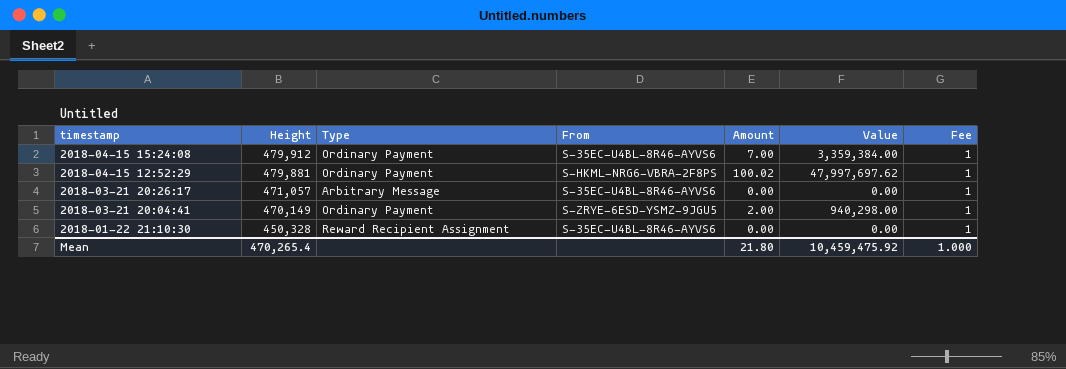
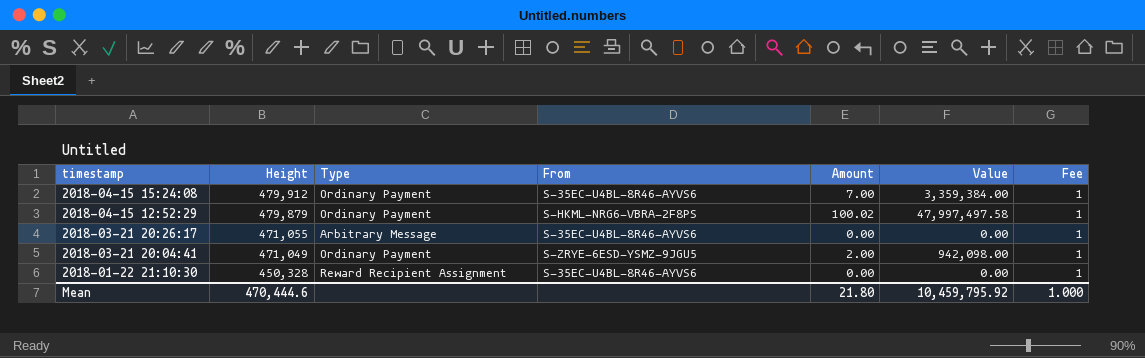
2018-04-15 12:52:29 | Height: 479,881 -> 479,879
2018-04-15 12:52:29 | Value: 47,997,697.62 -> 47,997,497.58
2018-03-21 20:26:17 | Height: 471,057 -> 471,055
2018-03-21 20:04:41 | Height: 470,149 -> 471,049
2018-03-21 20:04:41 | Value: 940,298.00 -> 942,098.00
Mean | Height: 470,265.4 -> 470,444.6
Mean | Value: 10,459,475.92 -> 10,459,795.92

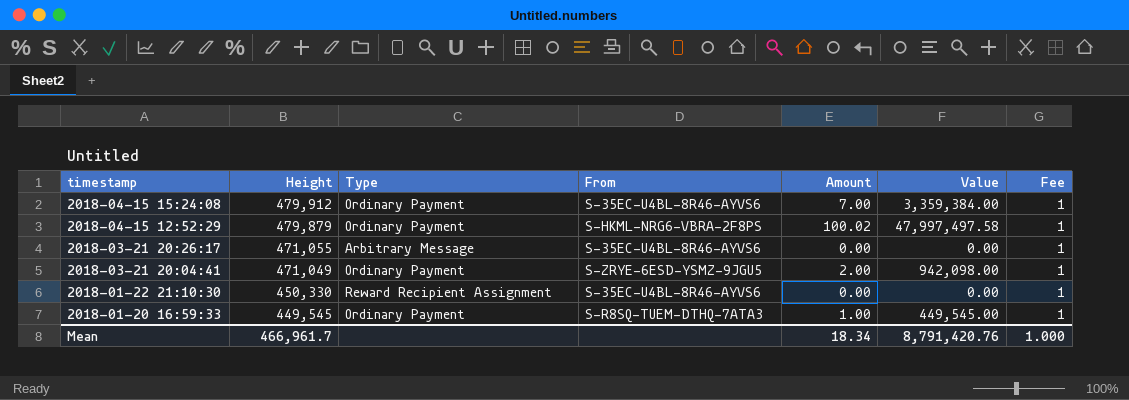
2018-01-22 21:10:30 | Height: 450,328 -> 450,330
row 2018-01-20 16:59:33: none -> 449,545 | Ordinary Payment | S-R8SQ-TUEM-DTHQ-7ATA3 | 1.00 | 449,545.00 | 1
Mean | Height: 470,444.6 -> 466,961.7
Mean | Amount: 21.80 -> 18.34
Mean | Value: 10,459,795.92 -> 8,791,420.76

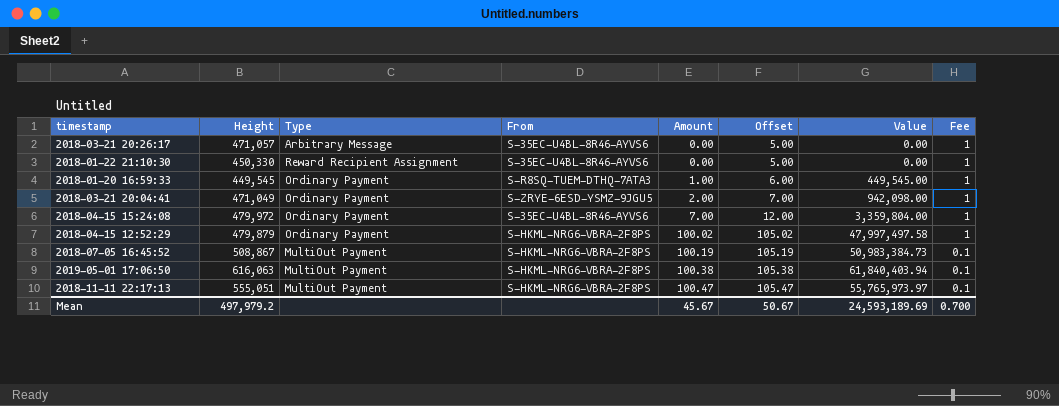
row order: timestamp descending -> Amount ascending
column Offset | formula: none -> [Amount] + 5
2018-03-21 20:26:17 | Height: 471,055 -> 471,057
2018-04-15 15:24:08 | Height: 479,912 -> 479,972
2018-04-15 15:24:08 | Value: 3,359,384.00 -> 3,359,804.00
row 2018-07-05 16:45:52: none -> 508,867 | MultiOut Payment | S-HKML-NRG6-VBRA-2F8PS | 100.19 | 105.19 | 50,983,384.73 | 0.1
row 2019-05-01 17:06:50: none -> 616,063 | MultiOut Payment | S-HKML-NRG6-VBRA-2F8PS | 100.38 | 105.38 | 61,840,403.94 | 0.1
row 2018-11-11 22:17:13: none -> 555,051 | MultiOut Payment | S-HKML-NRG6-VBRA-2F8PS | 100.47 | 105.47 | 55,765,973.97 | 0.1
Mean | Height: 466,961.7 -> 497,979.2
Mean | Amount: 18.34 -> 45.67
Mean | Value: 8,791,420.76 -> 24,593,189.69
Mean | Fee: 1.000 -> 0.700

